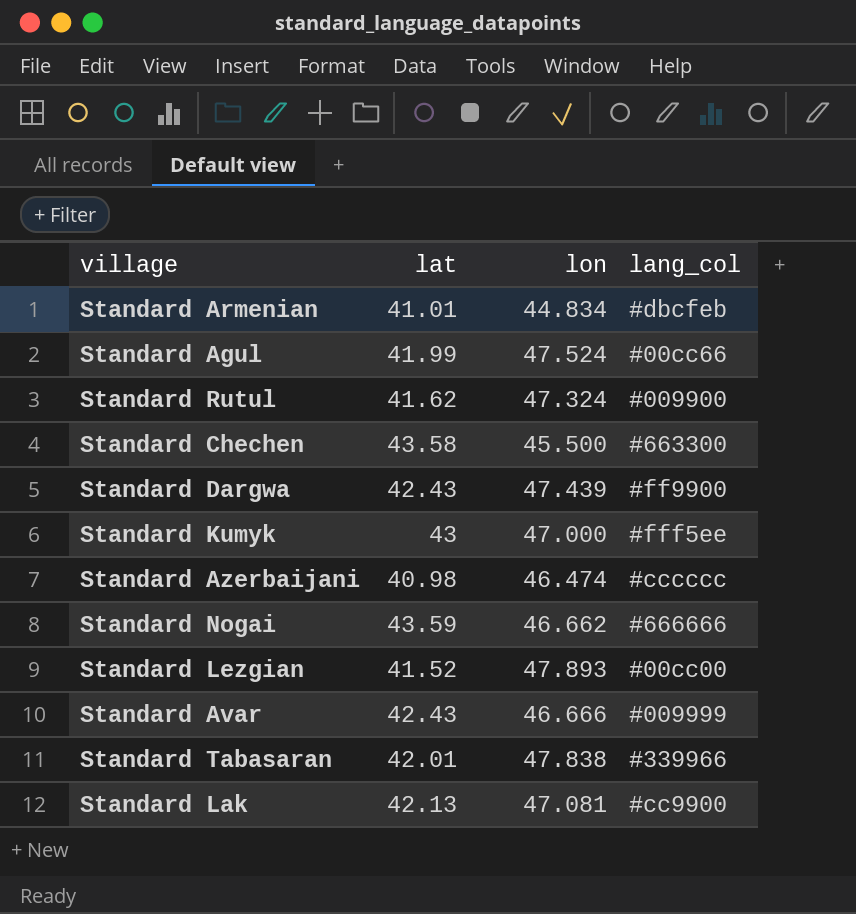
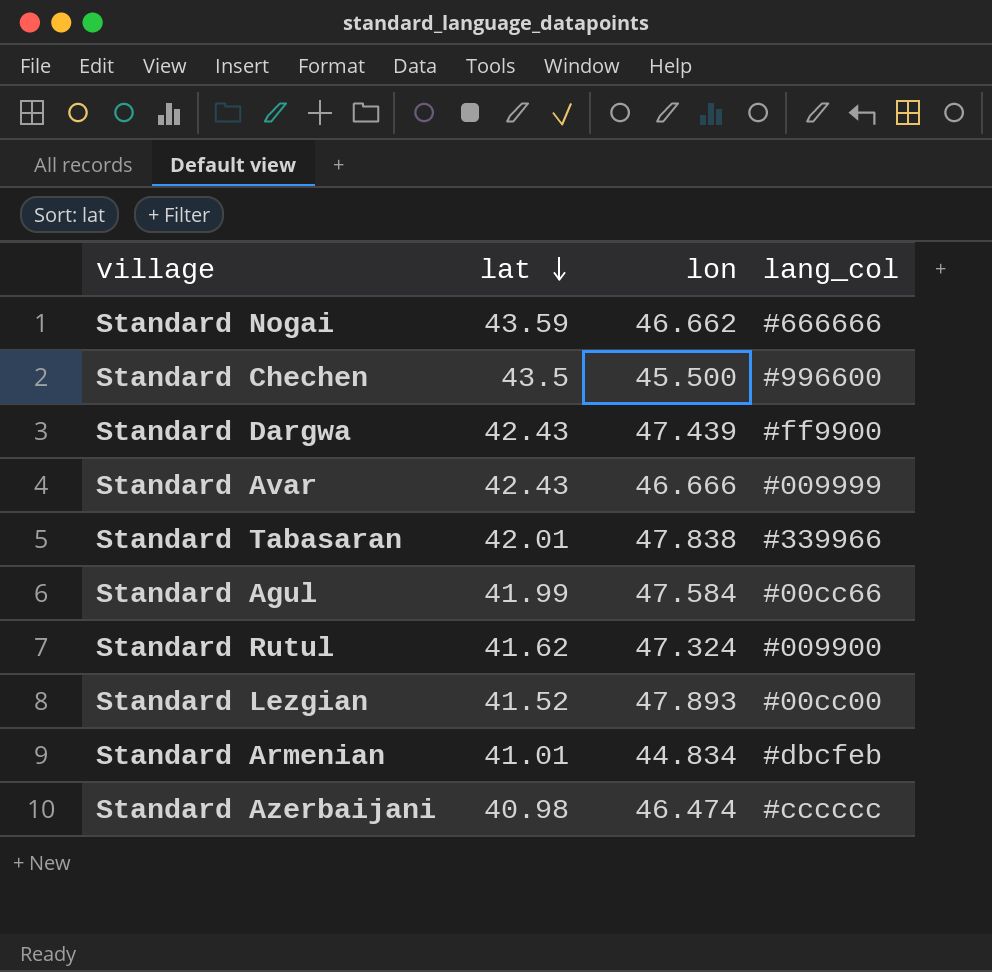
row order: none -> lat descending
row Standard Kumyk: 43 | 47.000 | #fff5ee -> none
row Standard Lak: 42.13 | 47.081 | #cc9900 -> none
Standard Chechen | lat: 43.58 -> 43.5
Standard Chechen | lang_col: #663300 -> #996600
Standard Agul | lon: 47.524 -> 47.584

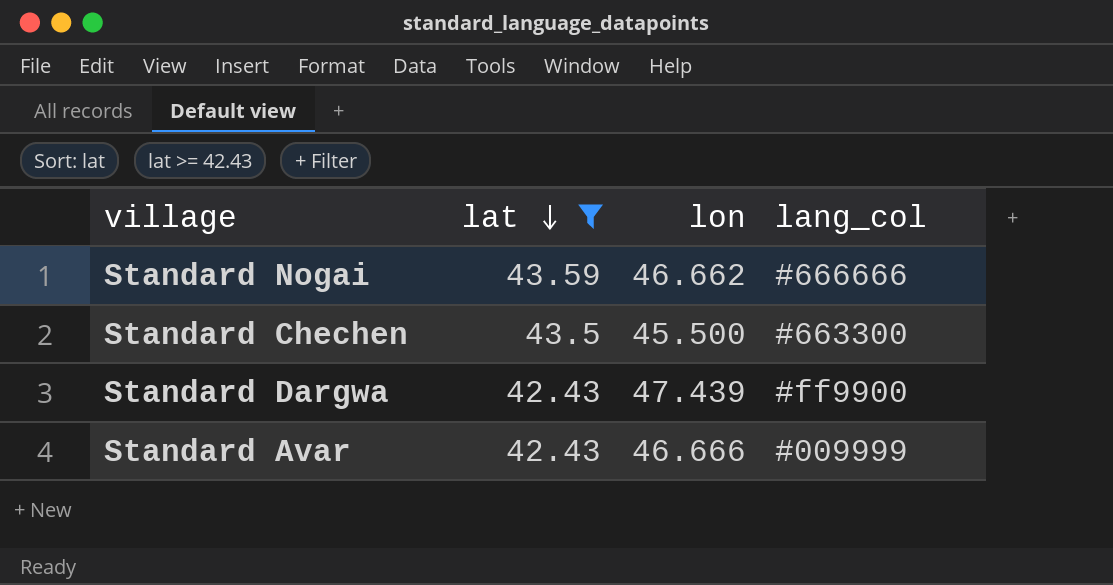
filter: none -> lat >= 42.43
Standard Chechen | lang_col: #996600 -> #663300

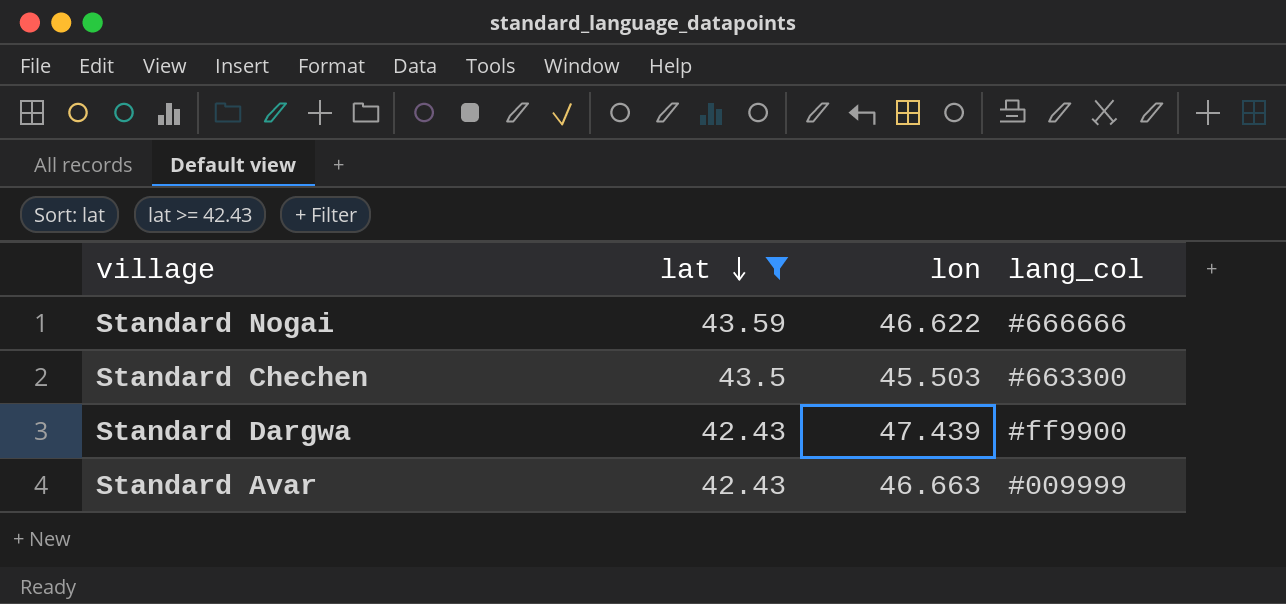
Standard Nogai | lon: 46.662 -> 46.622
Standard Chechen | lon: 45.500 -> 45.503
Standard Avar | lon: 46.666 -> 46.663

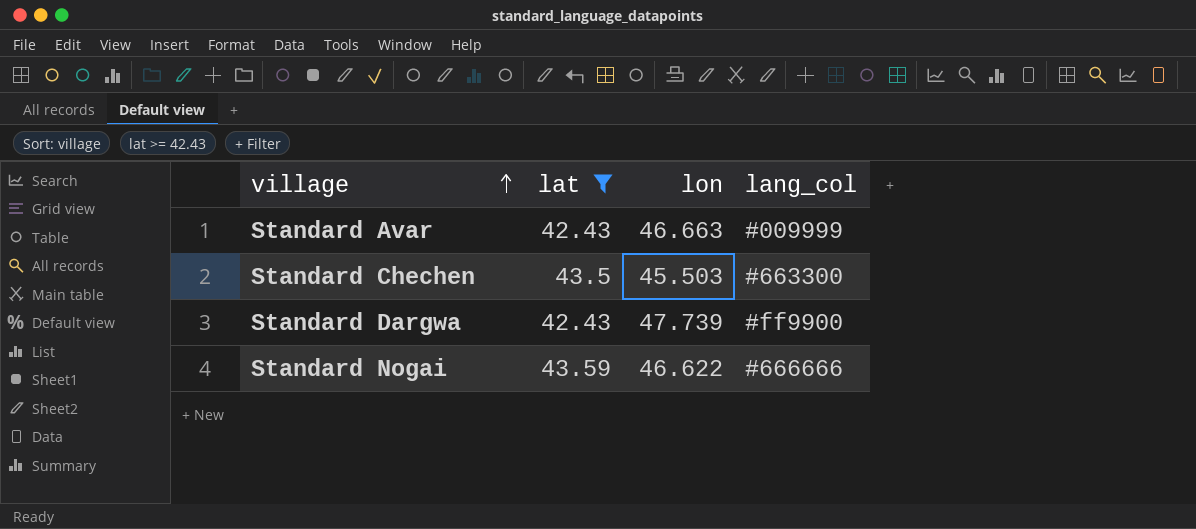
row order: lat descending -> village ascending
Standard Dargwa | lon: 47.439 -> 47.739

